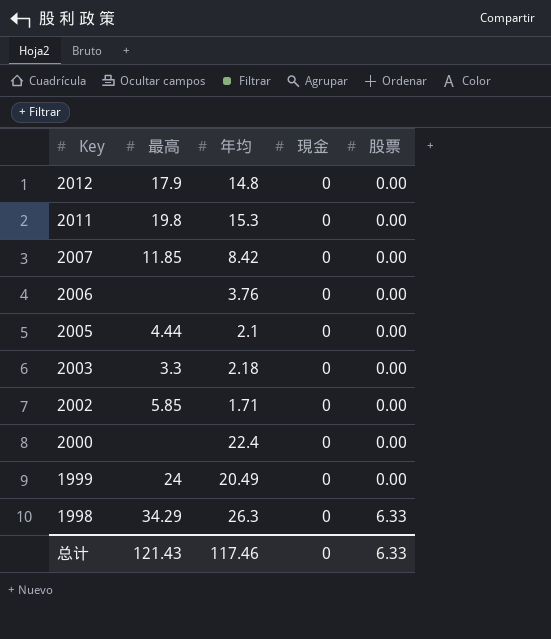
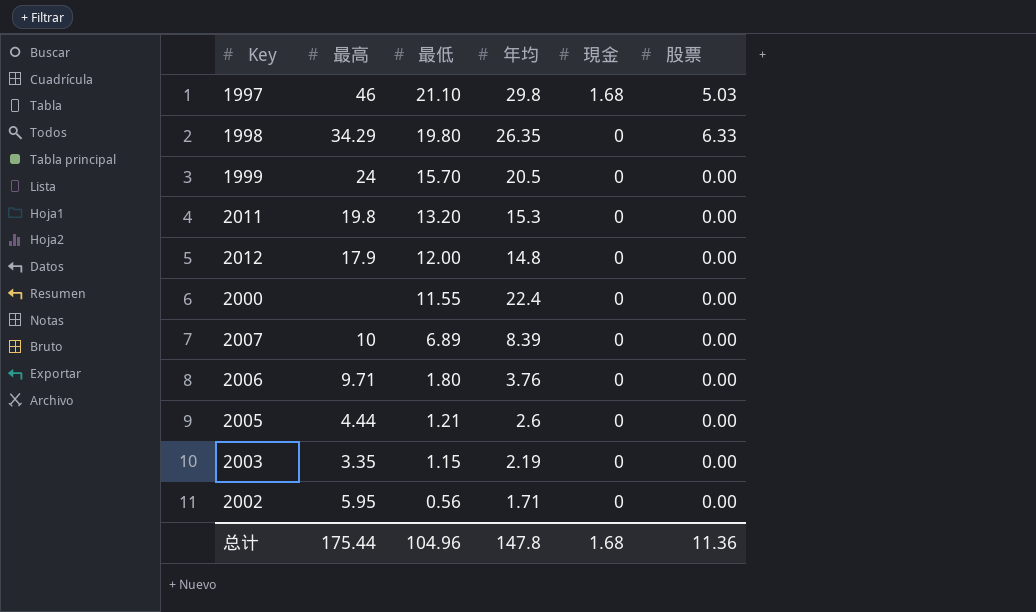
row order: Key descending -> 最低 descending
column 最低 | position: none -> 3
row 1997: none -> 46 | 21.10 | 29.8 | 1.68 | 5.03
1998 | 年均: 26.3 -> 26.35
1999 | 年均: 20.49 -> 20.5
2007 | 最高: 11.85 -> 10
2007 | 年均: 8.42 -> 8.39
2006 | 最高: none -> 9.71
2005 | 年均: 2.1 -> 2.6
2003 | 最高: 3.3 -> 3.35
2003 | 年均: 2.18 -> 2.19
2002 | 最高: 5.85 -> 5.95
总计 | 最高: 121.43 -> 175.44
总计 | 年均: 117.46 -> 147.8
总计 | 現金: 0 -> 1.68
总计 | 股票: 6.33 -> 11.36

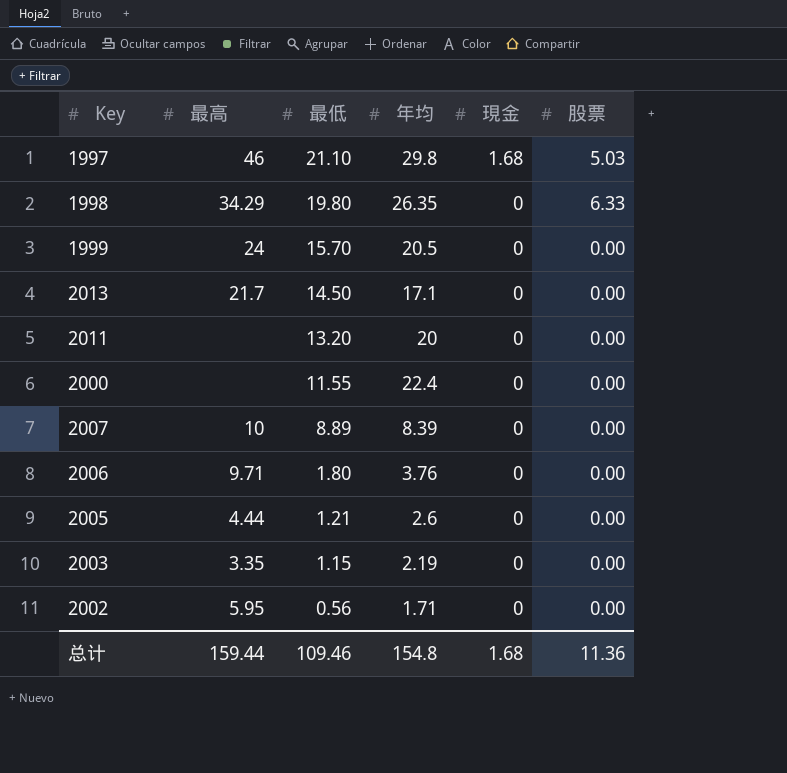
row 2012: 17.9 | 12.00 | 14.8 | 0 | 0.00 -> none
row 2013: none -> 21.7 | 14.50 | 17.1 | 0 | 0.00
2011 | 最高: 19.8 -> none
2011 | 年均: 15.3 -> 20
2007 | 最低: 6.89 -> 8.89
总计 | 最高: 175.44 -> 159.44
总计 | 最低: 104.96 -> 109.46
总计 | 年均: 147.8 -> 154.8

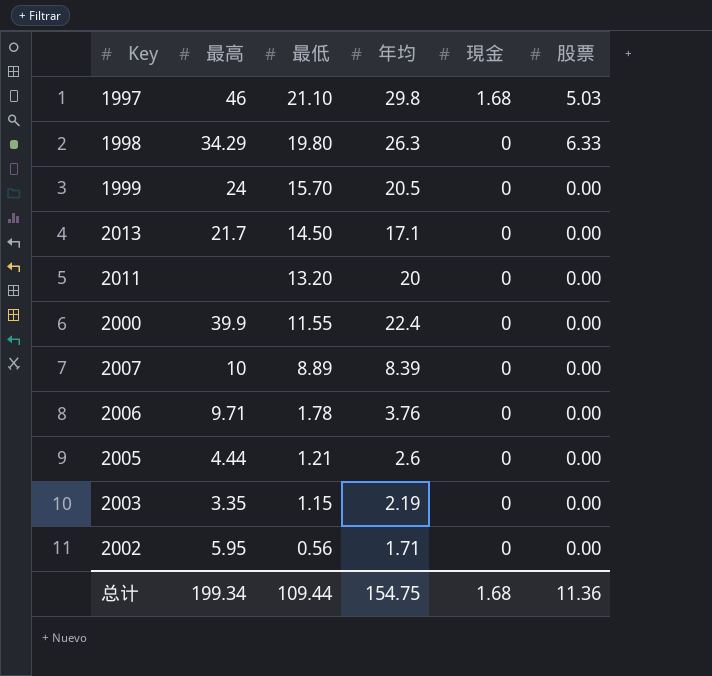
1998 | 年均: 26.35 -> 26.3
2000 | 最高: none -> 39.9
2006 | 最低: 1.80 -> 1.78
总计 | 最高: 159.44 -> 199.34
总计 | 最低: 109.46 -> 109.44
总计 | 年均: 154.8 -> 154.75

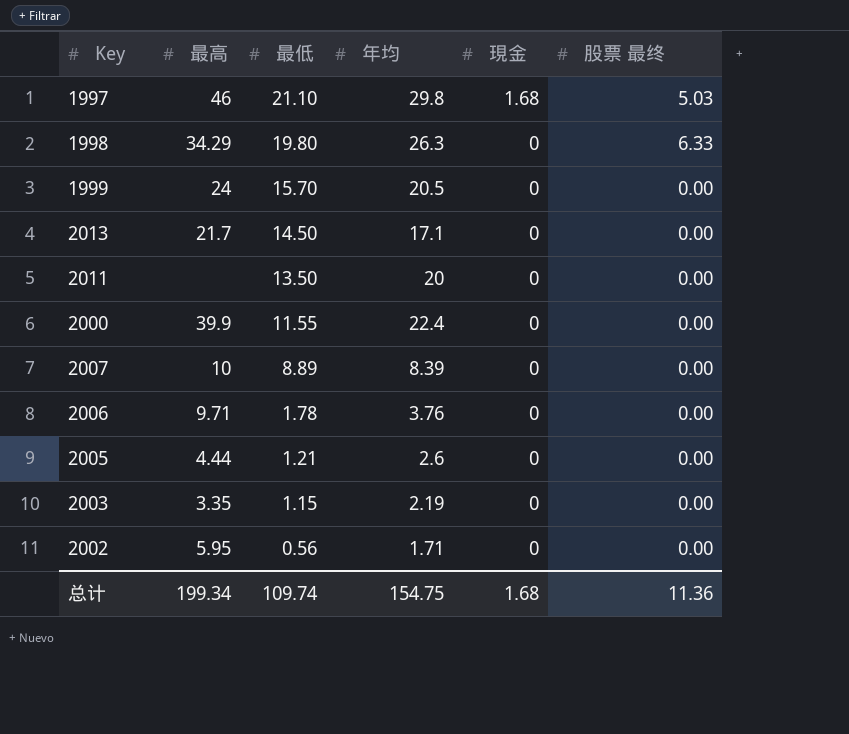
column name: 股票 -> 股票 最终
2011 | 最低: 13.20 -> 13.50
总计 | 最低: 109.44 -> 109.74

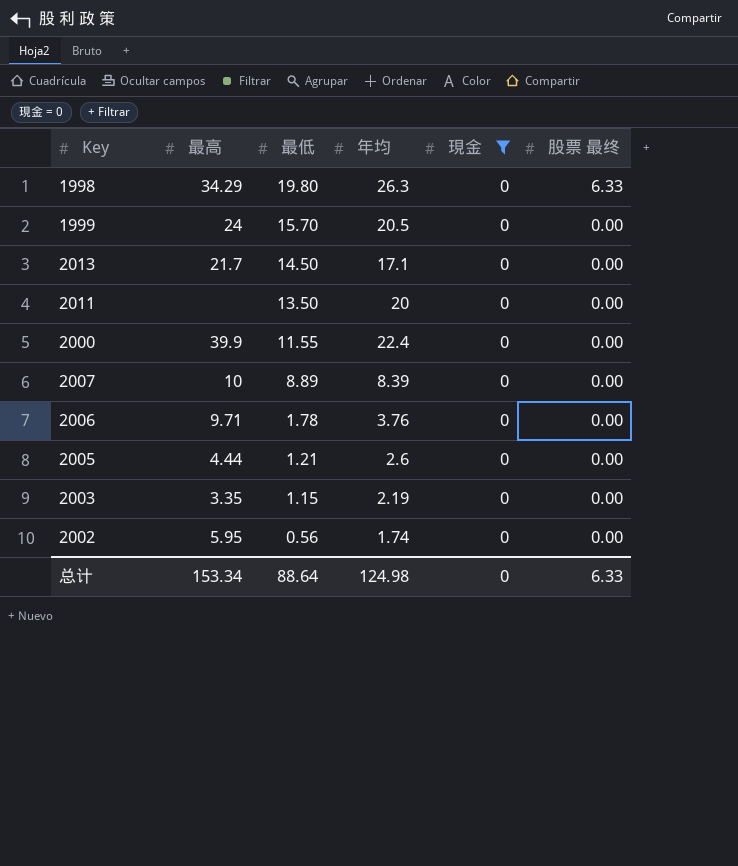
filter: none -> 現金 = 0
2002 | 年均: 1.71 -> 1.74
总计 | 最高: 199.34 -> 153.34
总计 | 最低: 109.74 -> 88.64
总计 | 年均: 154.75 -> 124.98
总计 | 現金: 1.68 -> 0
总计 | 股票 最终: 11.36 -> 6.33

